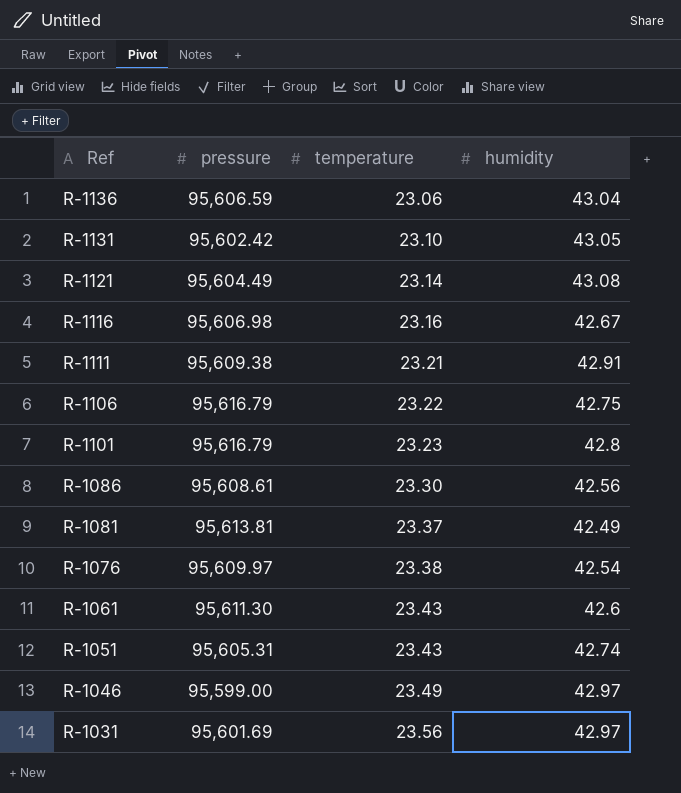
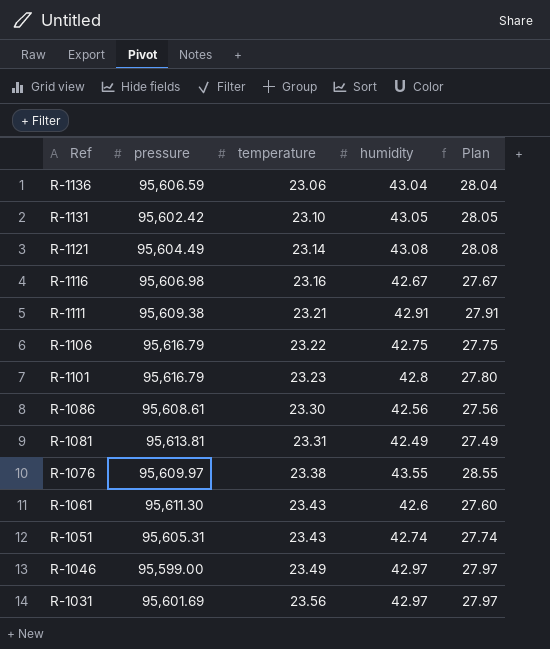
column Plan | formula: none -> [humidity] - 15
R-1081 | temperature: 23.37 -> 23.31
R-1076 | humidity: 42.54 -> 43.55

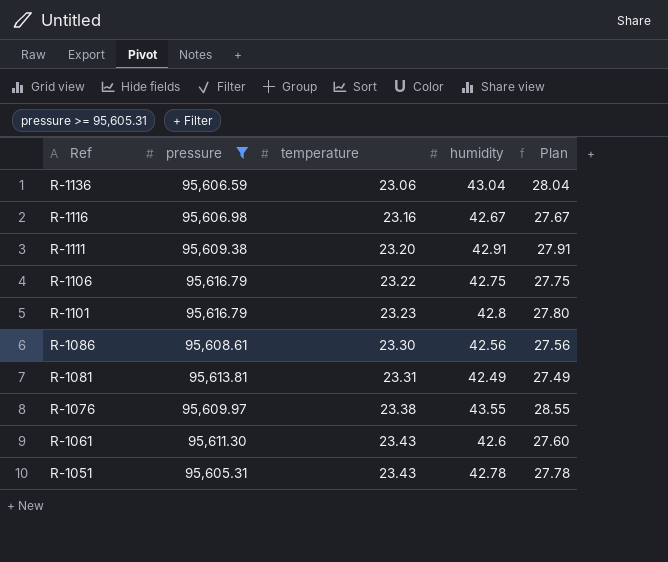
filter: none -> pressure >= 95,605.31
R-1111 | temperature: 23.21 -> 23.20
R-1051 | humidity: 42.74 -> 42.78
R-1051 | Plan: 27.74 -> 27.78

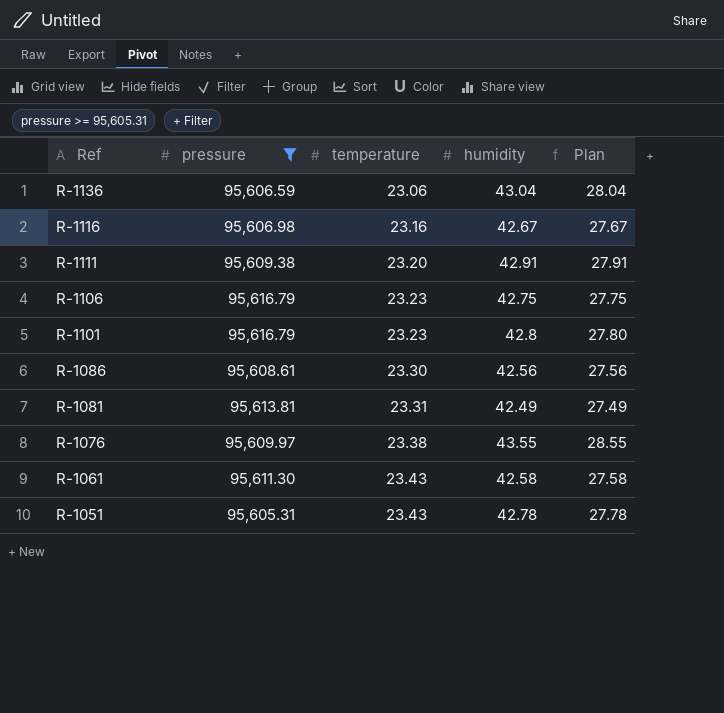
R-1106 | temperature: 23.22 -> 23.23
R-1061 | humidity: 42.6 -> 42.58
R-1061 | Plan: 27.60 -> 27.58

